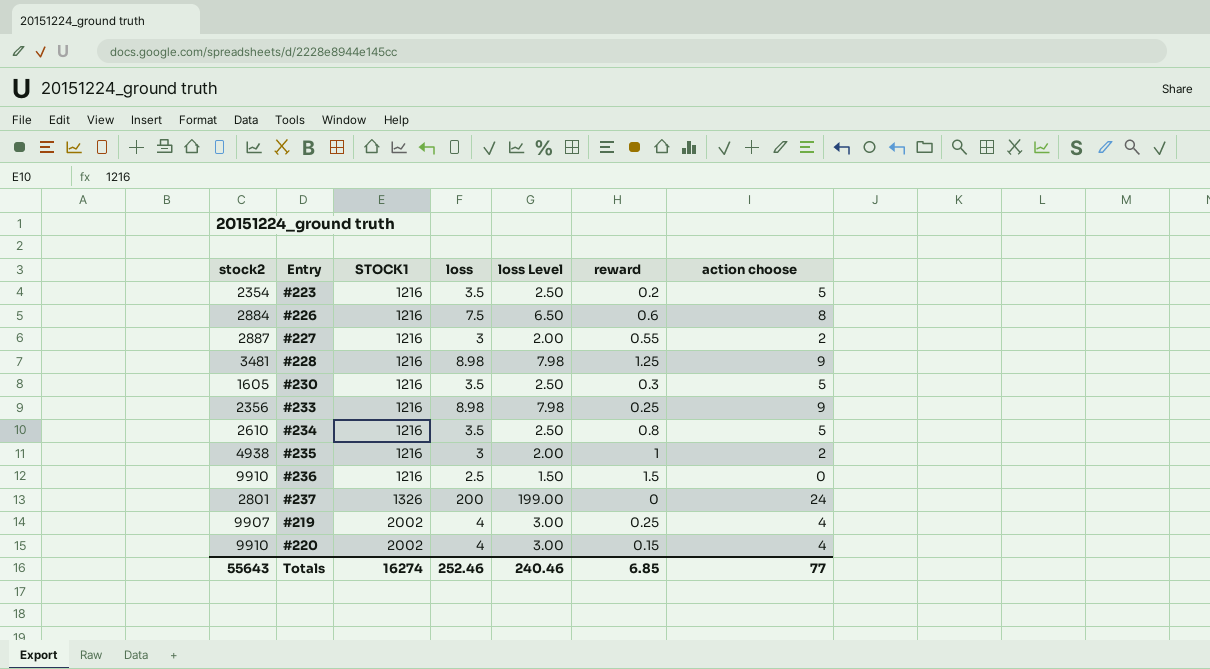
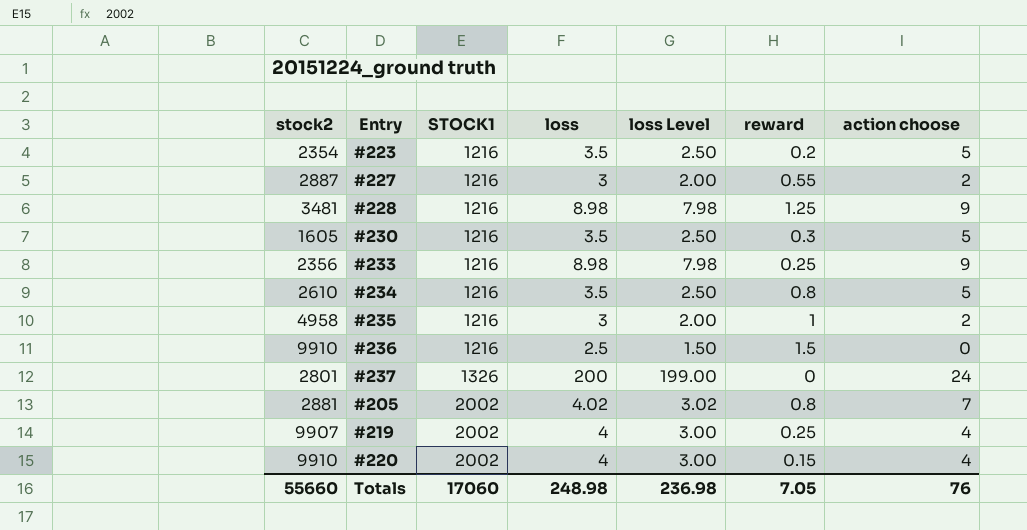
row #226: 2884 | 1216 | 7.5 | 6.50 | 0.6 | 8 -> none
#235 | stock2: 4938 -> 4958
row #205: none -> 2881 | 2002 | 4.02 | 3.02 | 0.8 | 7
Totals | stock2: 55643 -> 55660
Totals | STOCK1: 16274 -> 17060
Totals | loss: 252.46 -> 248.98
Totals | loss Level: 240.46 -> 236.98
Totals | reward: 6.85 -> 7.05
Totals | action choose: 77 -> 76

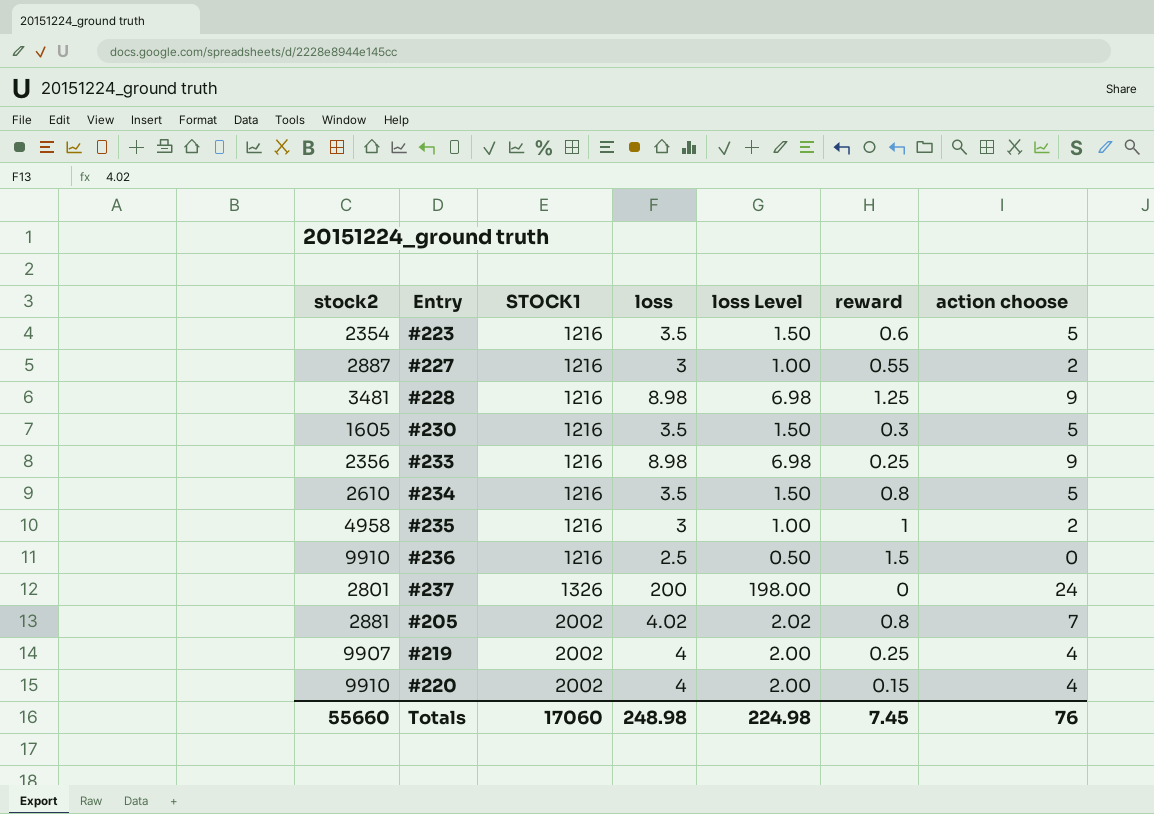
column loss Level | formula: [loss] - 1 -> [loss] - 2
#223 | reward: 0.2 -> 0.6
Totals | loss Level: 236.98 -> 224.98
Totals | reward: 7.05 -> 7.45

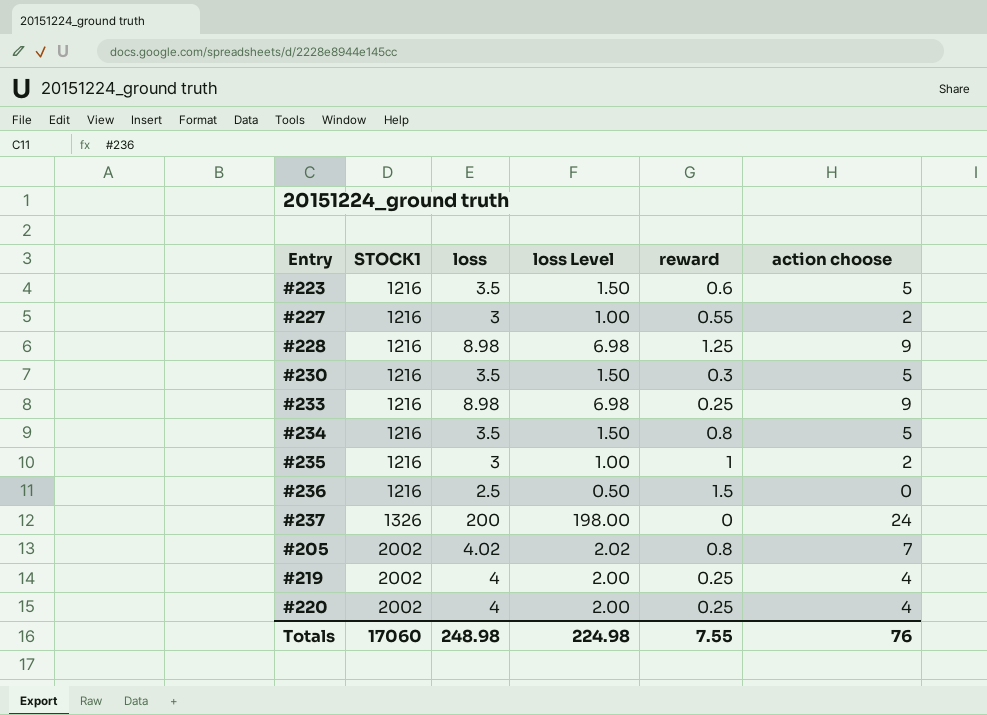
column stock2 | position: 1 -> none
#220 | reward: 0.15 -> 0.25
Totals | reward: 7.45 -> 7.55

